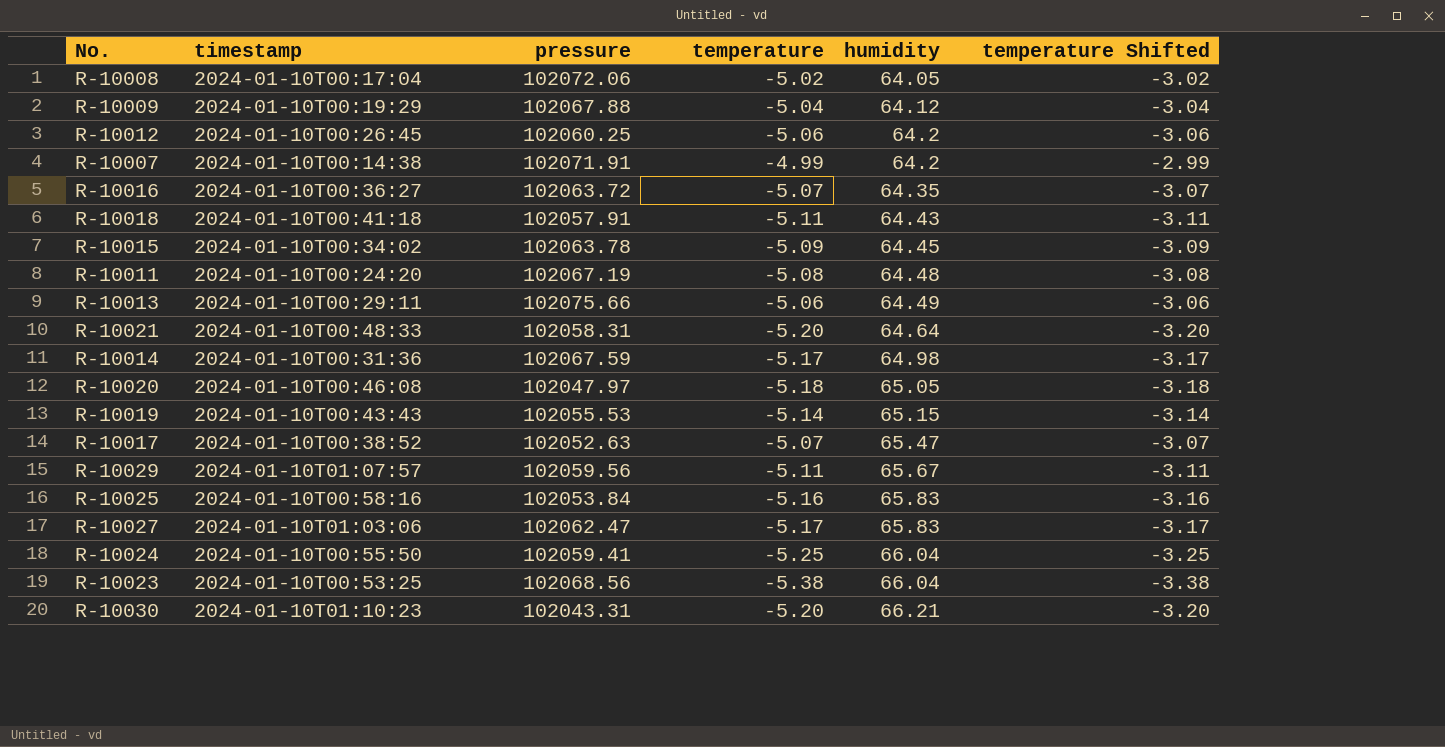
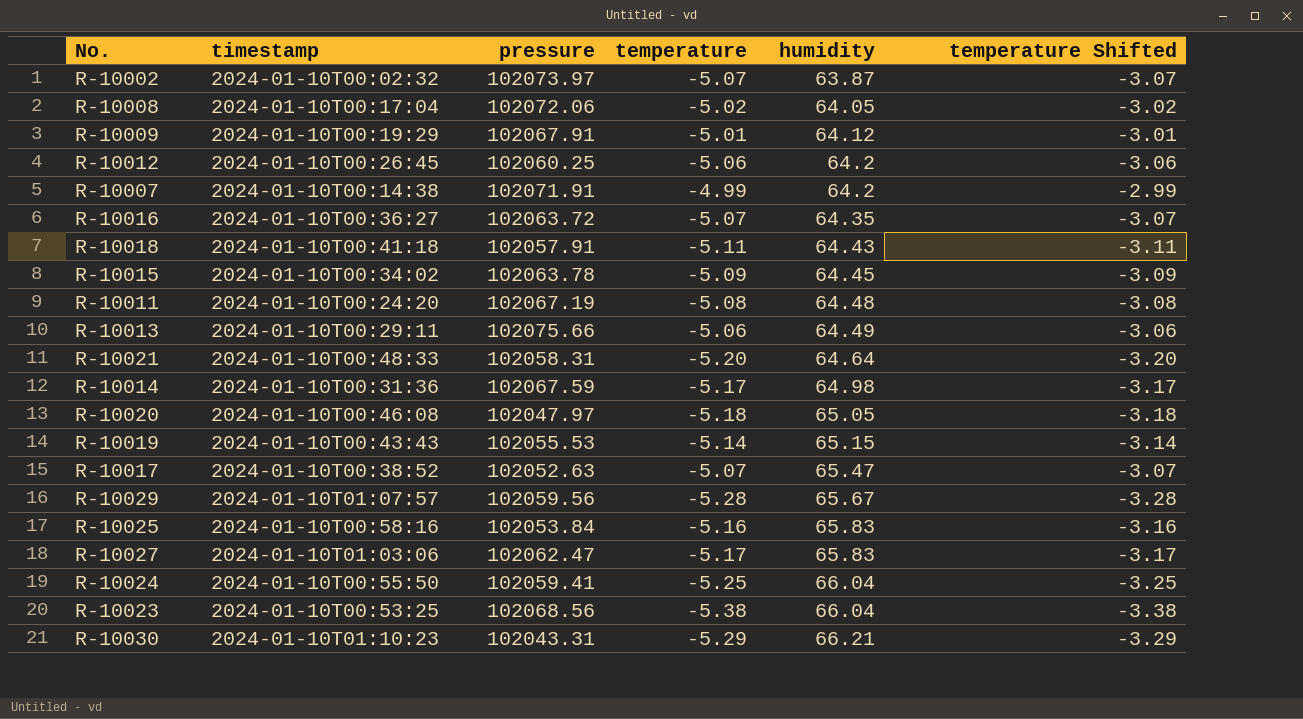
row R-10002: none -> 2024-01-10T00:02:32 | 102073.97 | -5.07 | 63.87 | -3.07
R-10009 | pressure: 102067.88 -> 102067.91
R-10009 | temperature: -5.04 -> -5.01
R-10009 | temperature Shifted: -3.04 -> -3.01
R-10029 | temperature: -5.11 -> -5.28
R-10029 | temperature Shifted: -3.11 -> -3.28
R-10030 | temperature: -5.20 -> -5.29
R-10030 | temperature Shifted: -3.20 -> -3.29

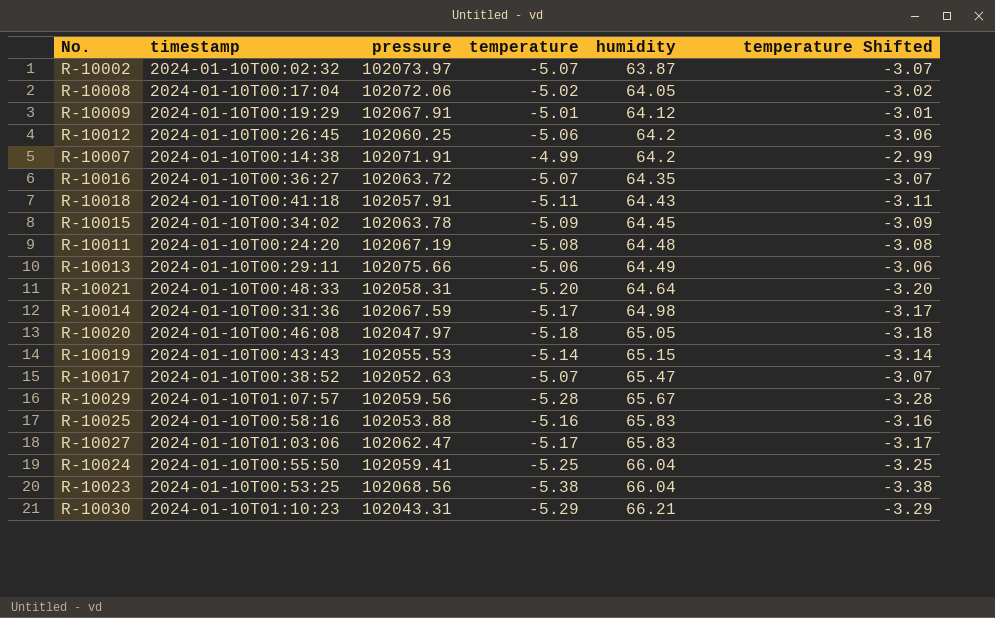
R-10025 | pressure: 102053.84 -> 102053.88

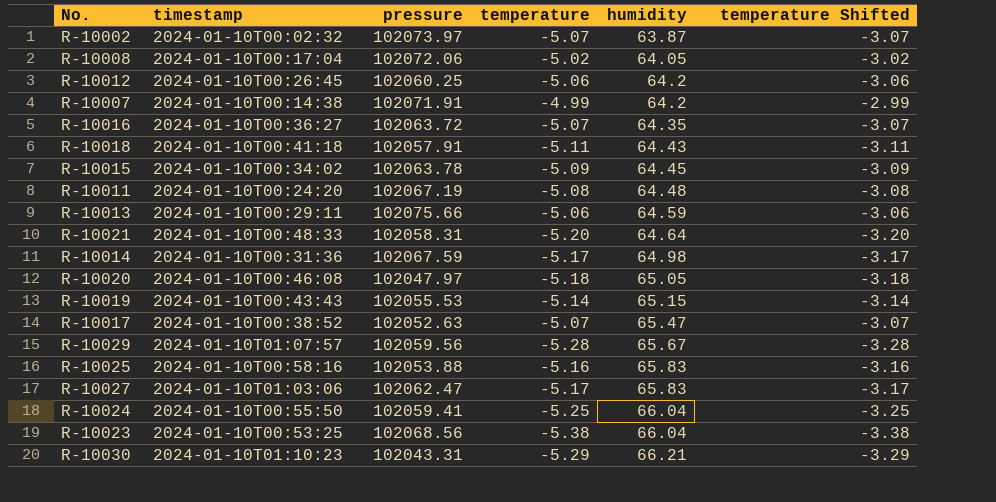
row R-10009: 2024-01-10T00:19:29 | 102067.91 | -5.01 | 64.12 | -3.01 -> none
R-10013 | humidity: 64.49 -> 64.59

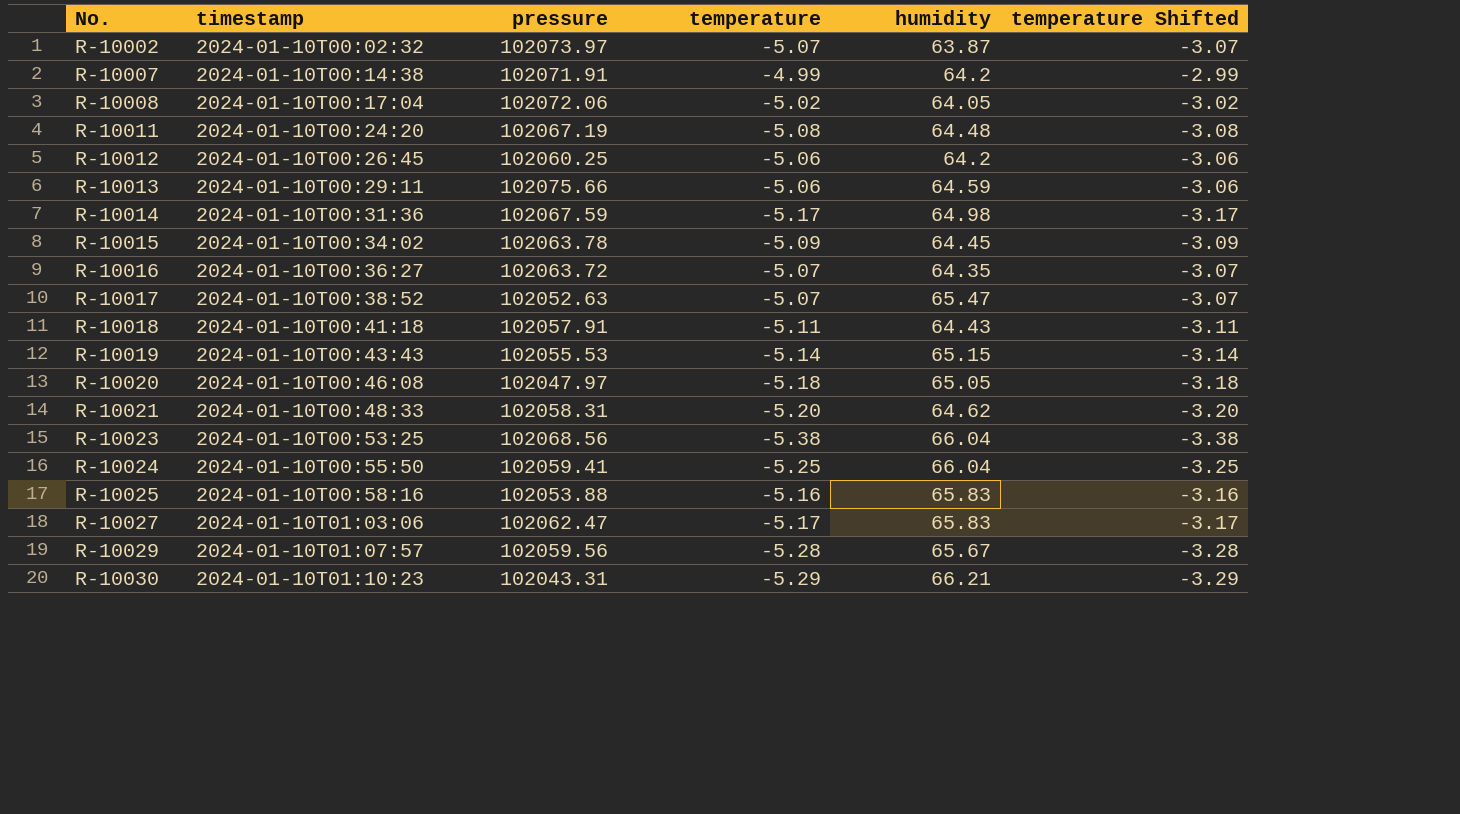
row order: humidity ascending -> No. ascending
R-10021 | humidity: 64.64 -> 64.62

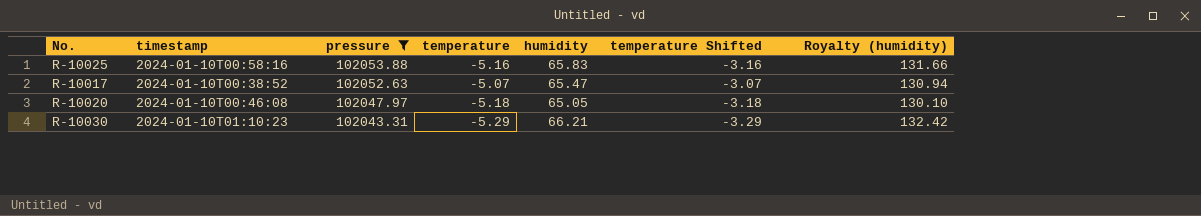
filter: none -> pressure <= 102053.88
row order: No. ascending -> pressure descending
column Royalty (humidity) | formula: none -> [humidity] * 2

